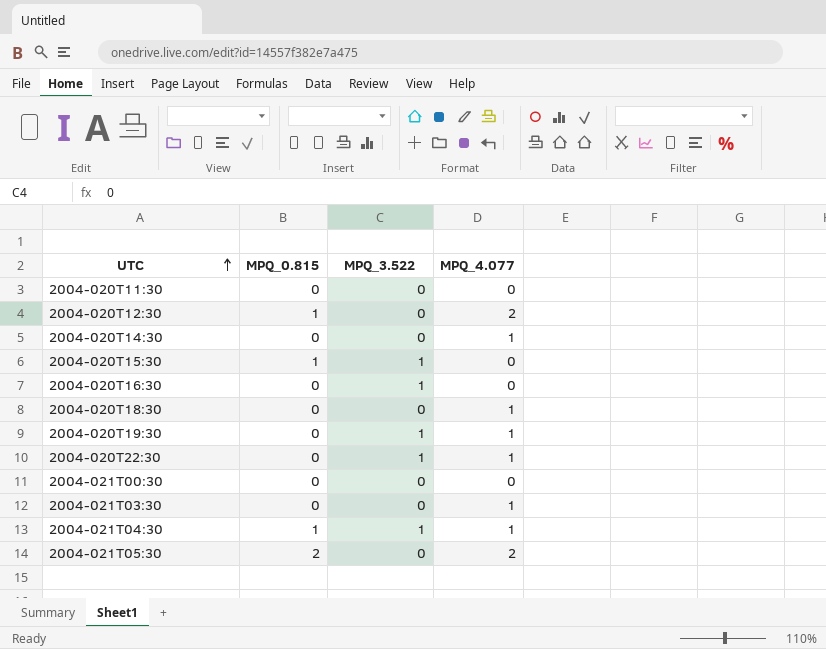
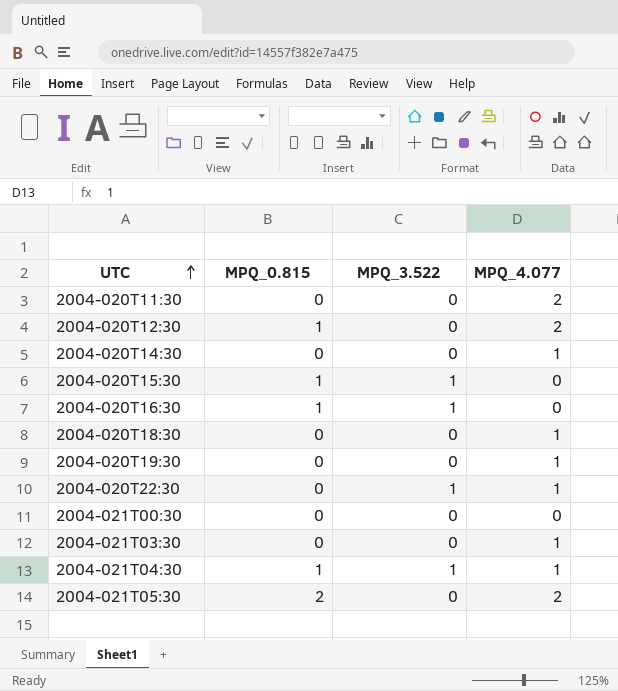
2004-020T11:30 | MPQ_4.077: 0 -> 2
2004-020T16:30 | MPQ_0.815: 0 -> 1
2004-020T19:30 | MPQ_3.522: 1 -> 0

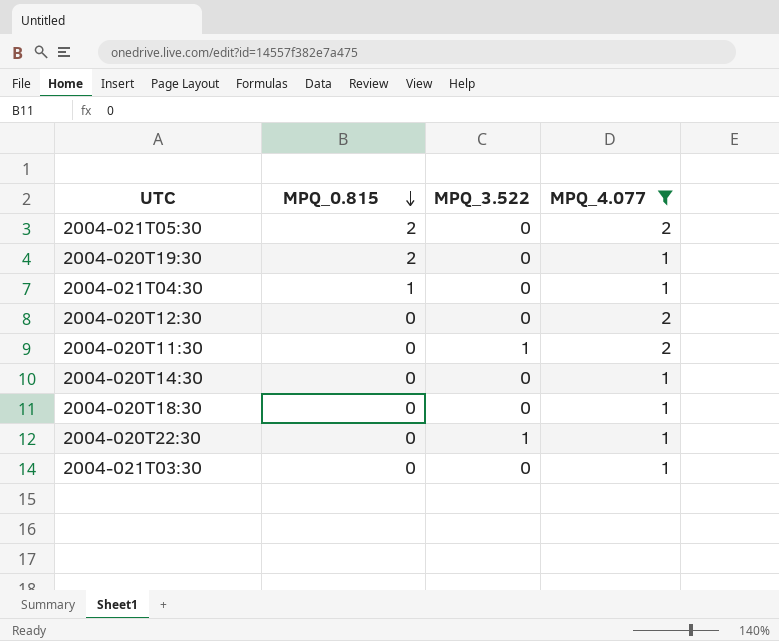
filter: none -> MPQ_4.077 != 0
row order: UTC ascending -> MPQ_0.815 descending
2004-020T19:30 | MPQ_0.815: 0 -> 2
2004-021T04:30 | MPQ_3.522: 1 -> 0
2004-020T12:30 | MPQ_0.815: 1 -> 0
2004-020T11:30 | MPQ_3.522: 0 -> 1

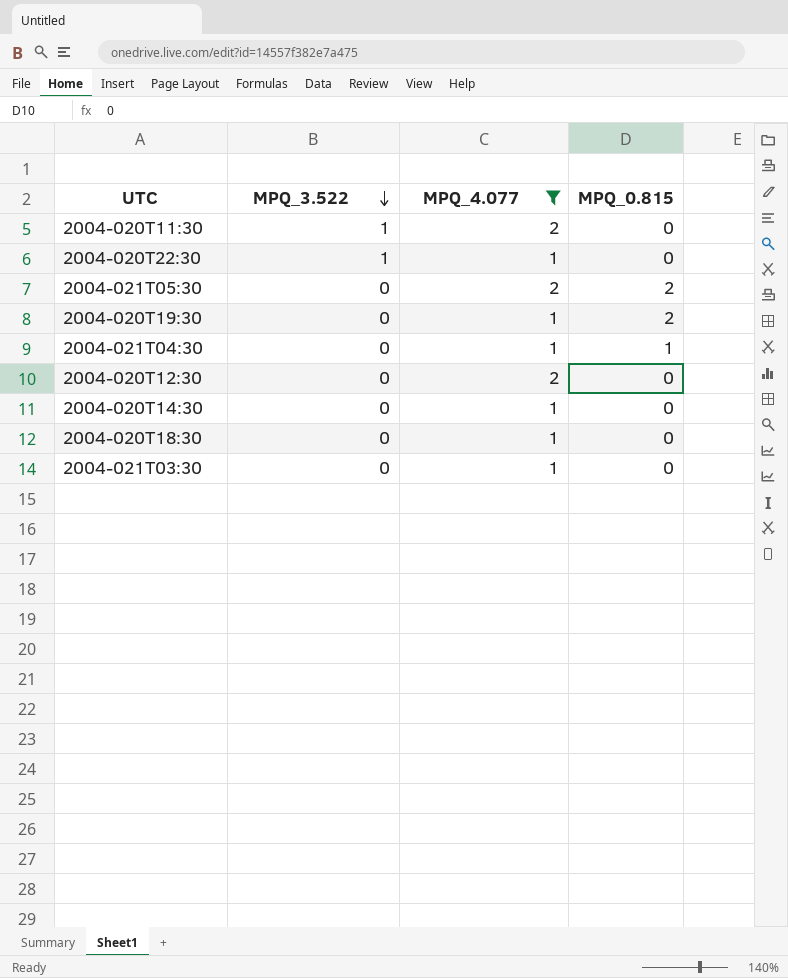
row order: MPQ_0.815 descending -> MPQ_3.522 descending
column MPQ_0.815 | position: 2 -> 4

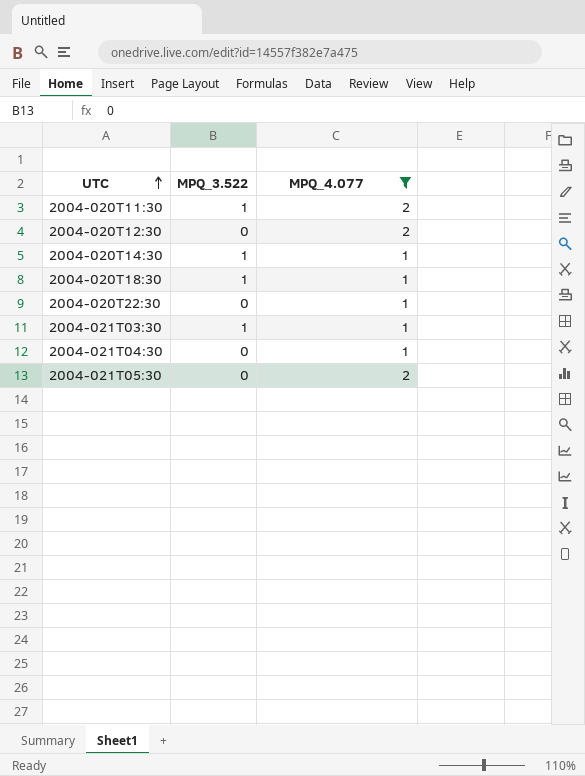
row order: MPQ_3.522 descending -> UTC ascending
column MPQ_0.815 | position: 4 -> none
row 2004-020T19:30: 0 | 1 | 2 -> none
2004-020T14:30 | MPQ_3.522: 0 -> 1
2004-020T18:30 | MPQ_3.522: 0 -> 1
2004-020T22:30 | MPQ_3.522: 1 -> 0
2004-021T03:30 | MPQ_3.522: 0 -> 1

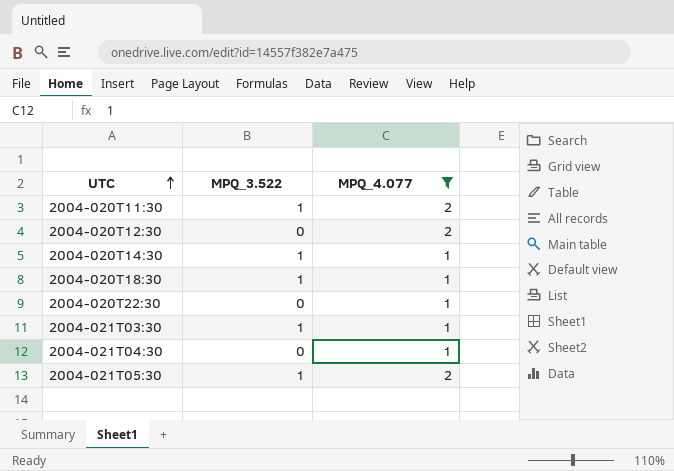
2004-021T05:30 | MPQ_3.522: 0 -> 1

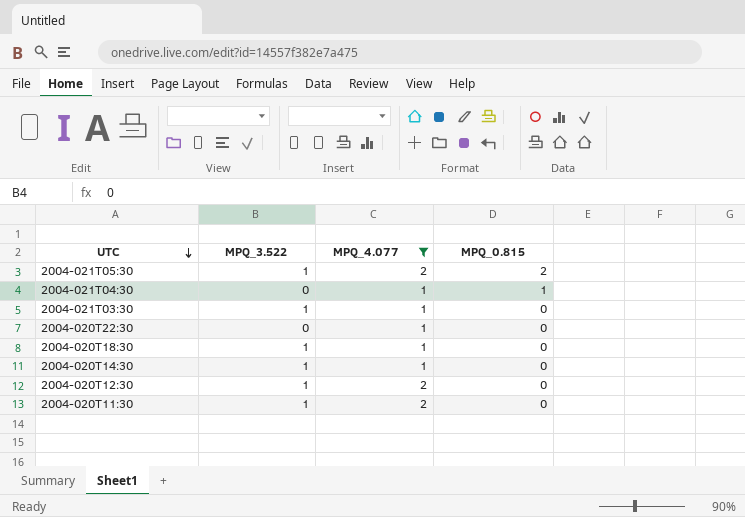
row order: UTC ascending -> UTC descending
column MPQ_0.815 | position: none -> 4
2004-020T12:30 | MPQ_3.522: 0 -> 1

